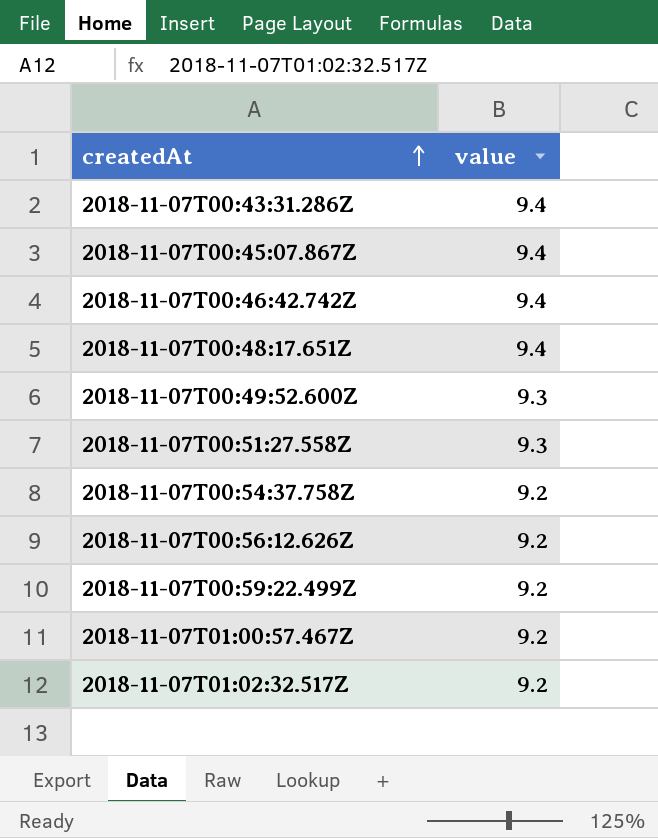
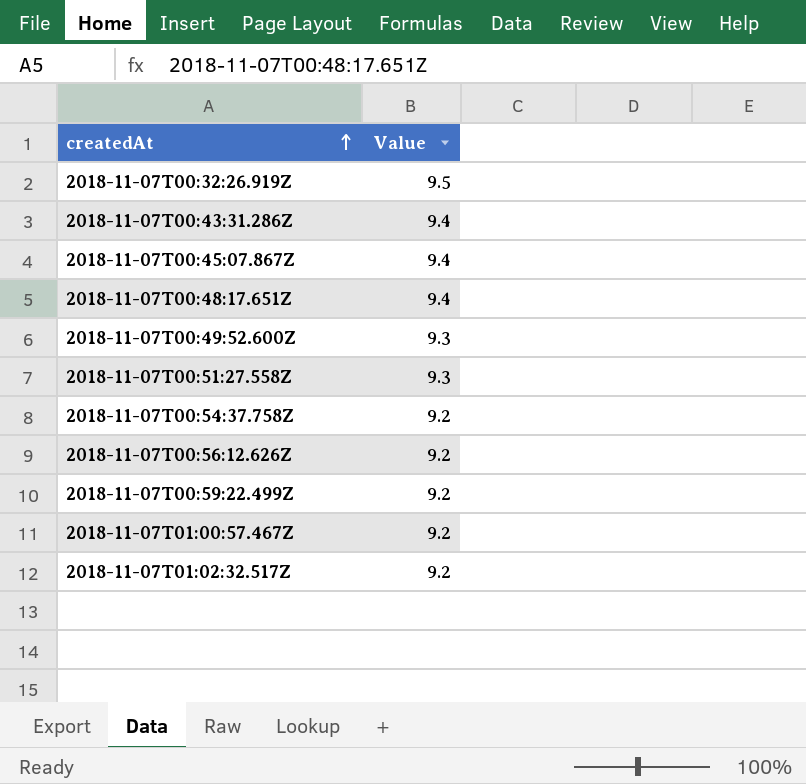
column name: value -> Value
row 2018-11-07T00:46:42.742Z: 9.4 -> none
row 2018-11-07T00:32:26.919Z: none -> 9.5

